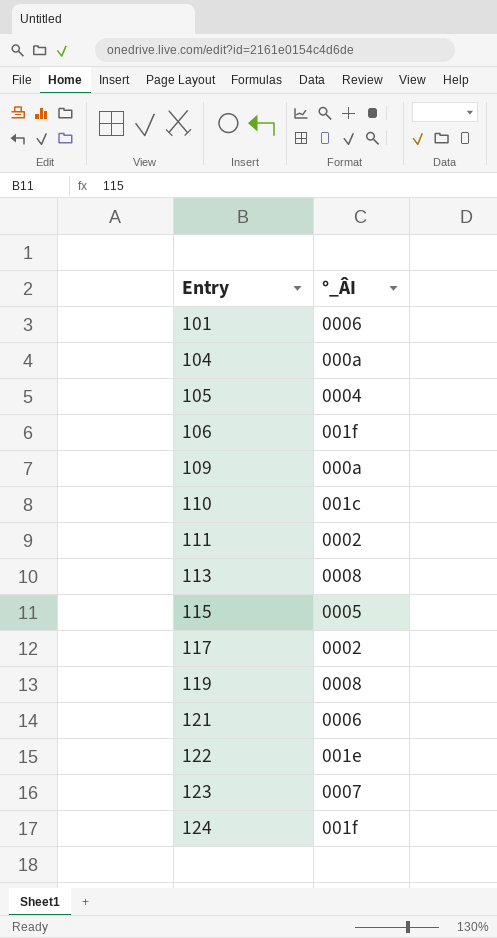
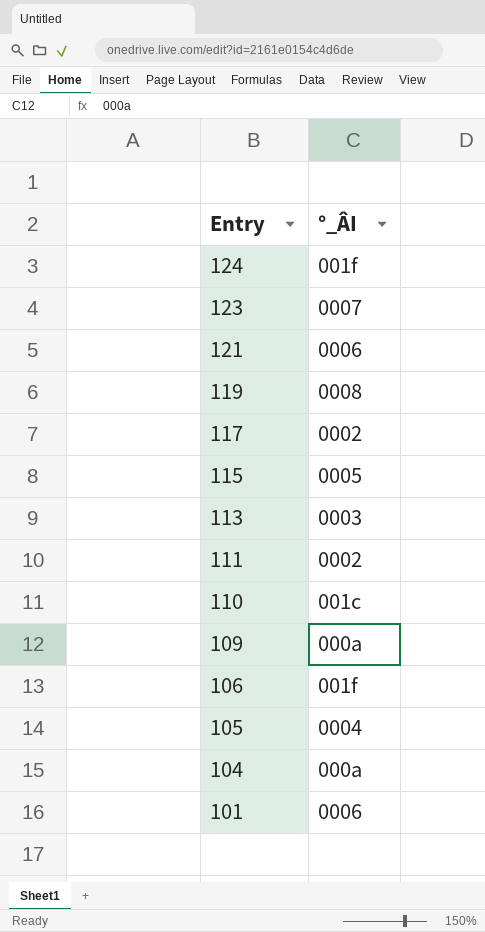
row order: Entry ascending -> Entry descending
row 122: 001e -> none
113 | °_ÂI: 0008 -> 0003

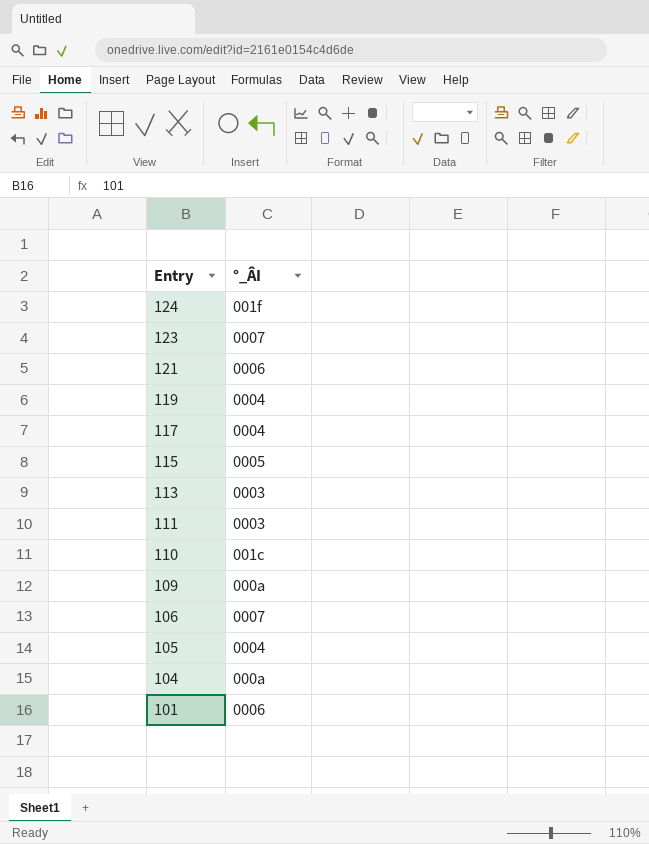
119 | °_ÂI: 0008 -> 0004
117 | °_ÂI: 0002 -> 0004
111 | °_ÂI: 0002 -> 0003
106 | °_ÂI: 001f -> 0007

